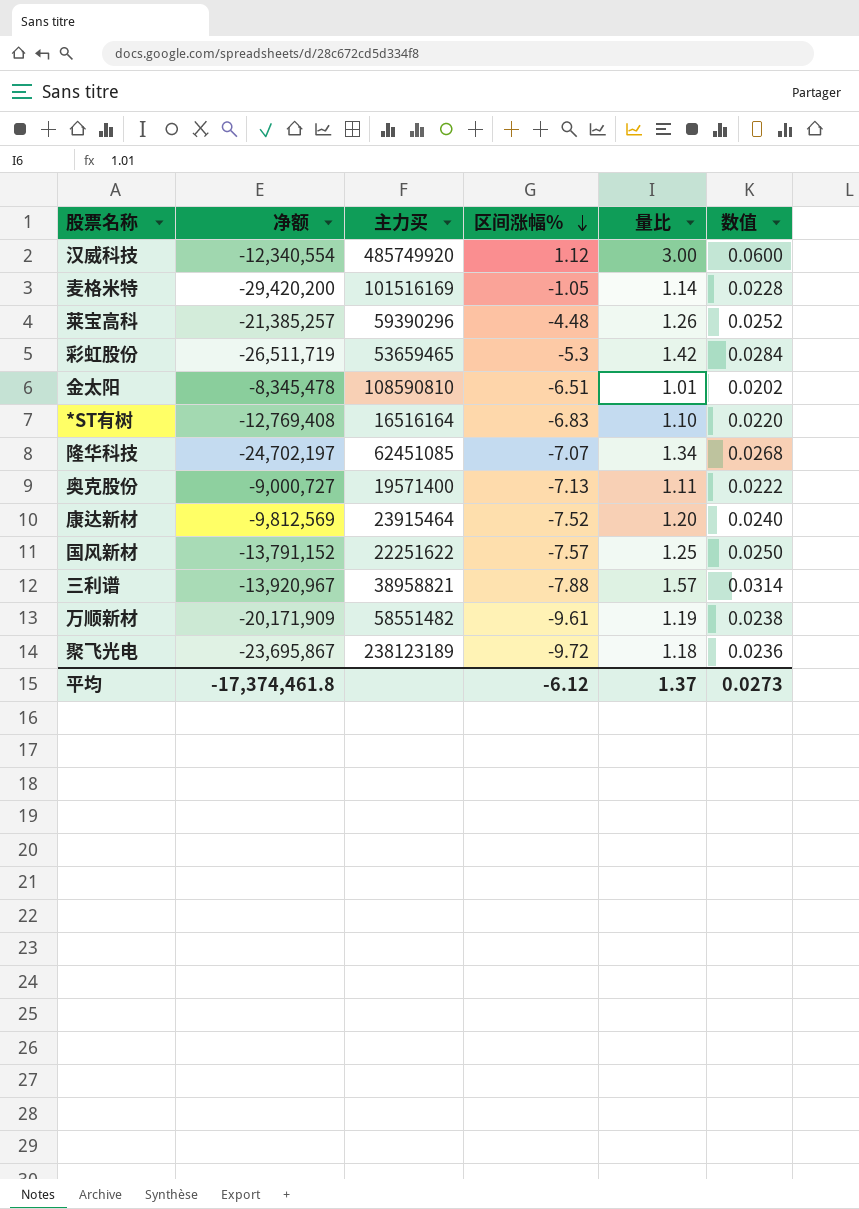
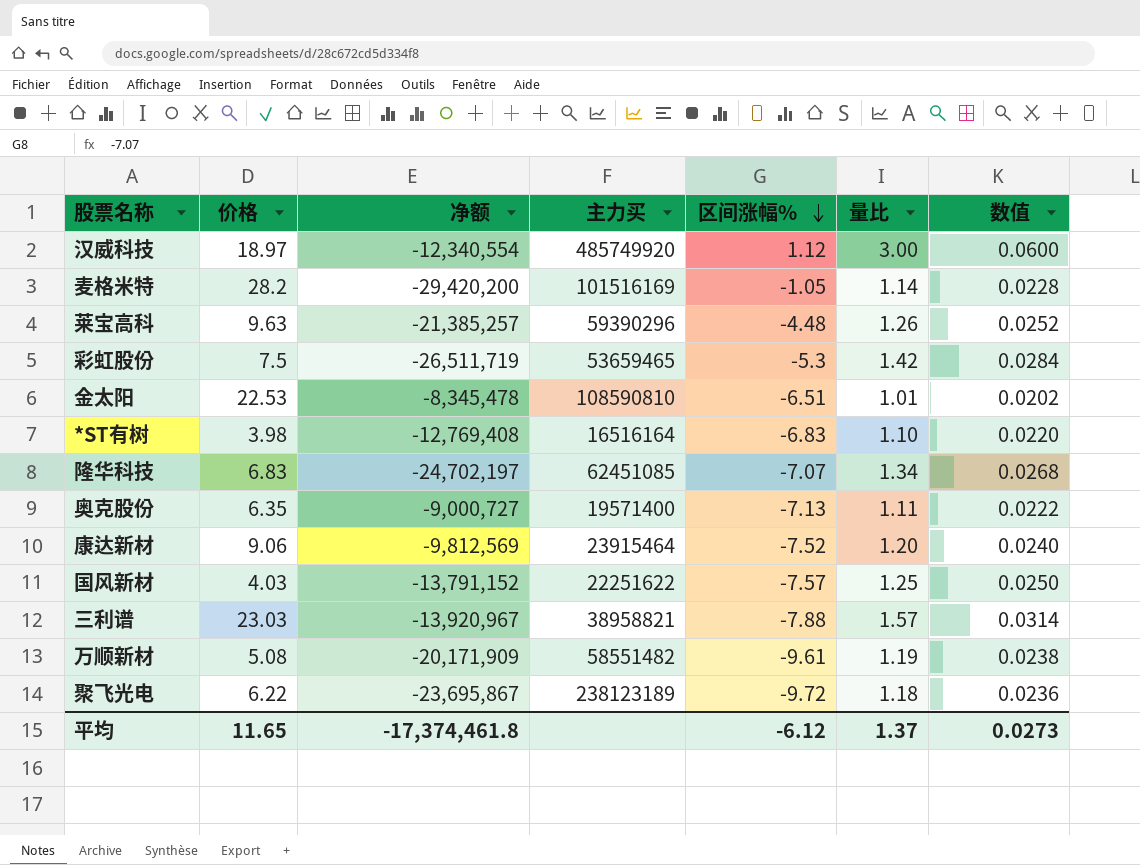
column 价格 | position: none -> 2

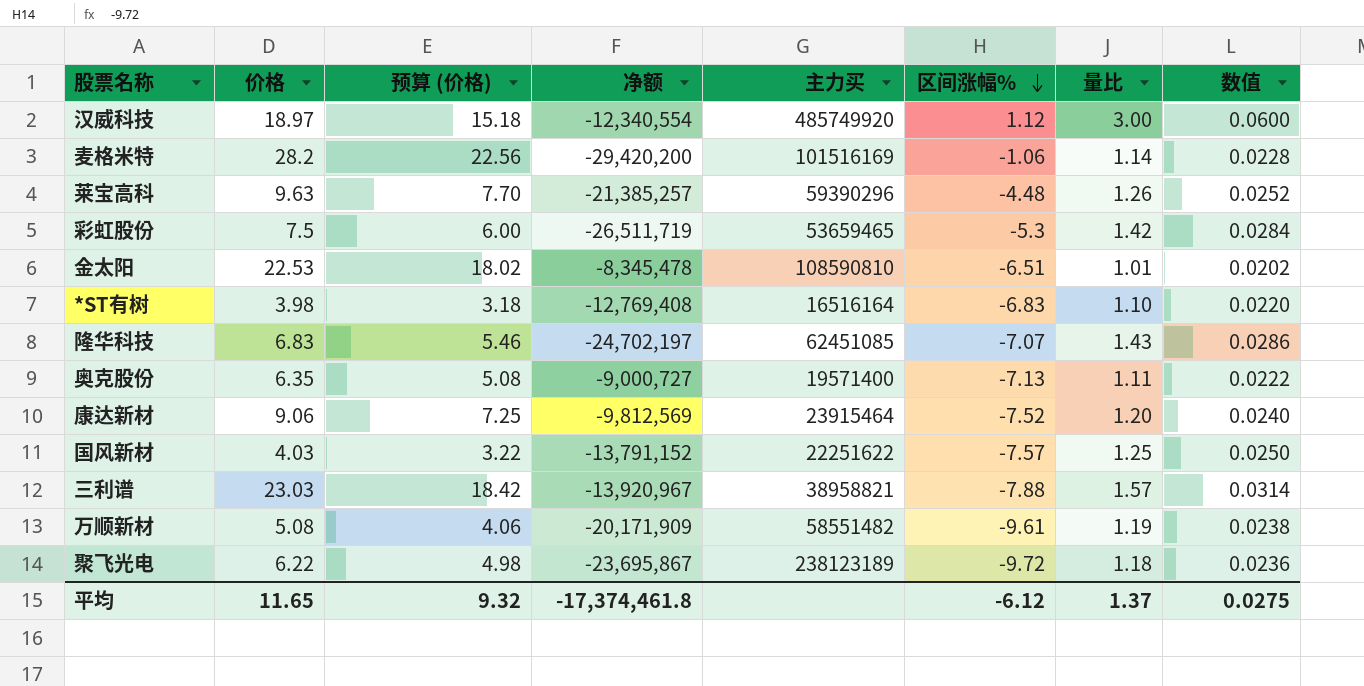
column 预算 (价格) | formula: none -> [价格] * 0.8
麦格米特 | 区间涨幅%: -1.05 -> -1.06
隆华科技 | 量比: 1.34 -> 1.43
隆华科技 | 数值: 0.0268 -> 0.0286
平均 | 数值: 0.0273 -> 0.0275

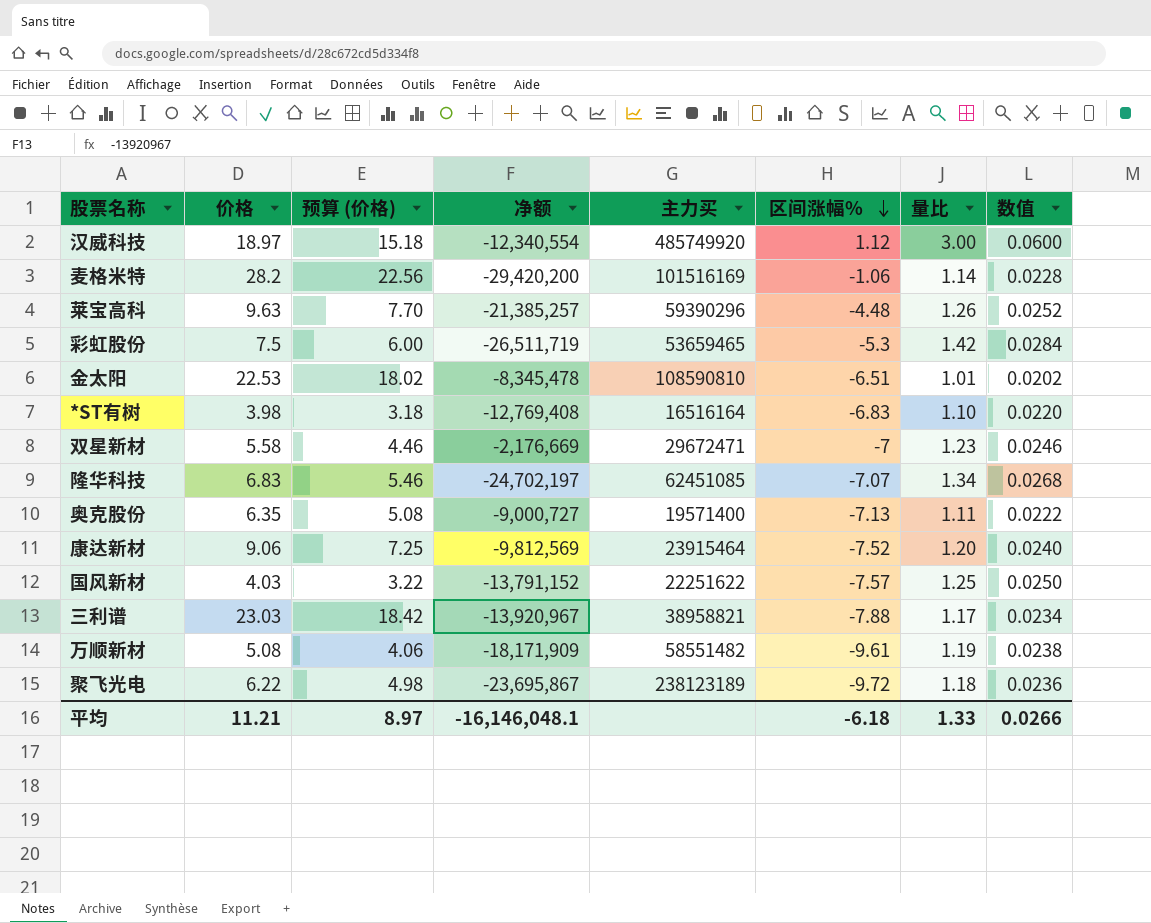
row 双星新材: none -> 5.58 | 4.46 | -2,176,669 | 29672471 | -7 | 1.23 | 0.0246
隆华科技 | 量比: 1.43 -> 1.34
隆华科技 | 数值: 0.0286 -> 0.0268
三利谱 | 量比: 1.57 -> 1.17
三利谱 | 数值: 0.0314 -> 0.0234
万顺新材 | 净额: -20,171,909 -> -18,171,909
平均 | 价格: 11.65 -> 11.21
平均 | 预算 (价格): 9.32 -> 8.97
平均 | 净额: -17,374,461.8 -> -16,146,048.1
平均 | 区间涨幅%: -6.12 -> -6.18
平均 | 量比: 1.37 -> 1.33
平均 | 数值: 0.0275 -> 0.0266

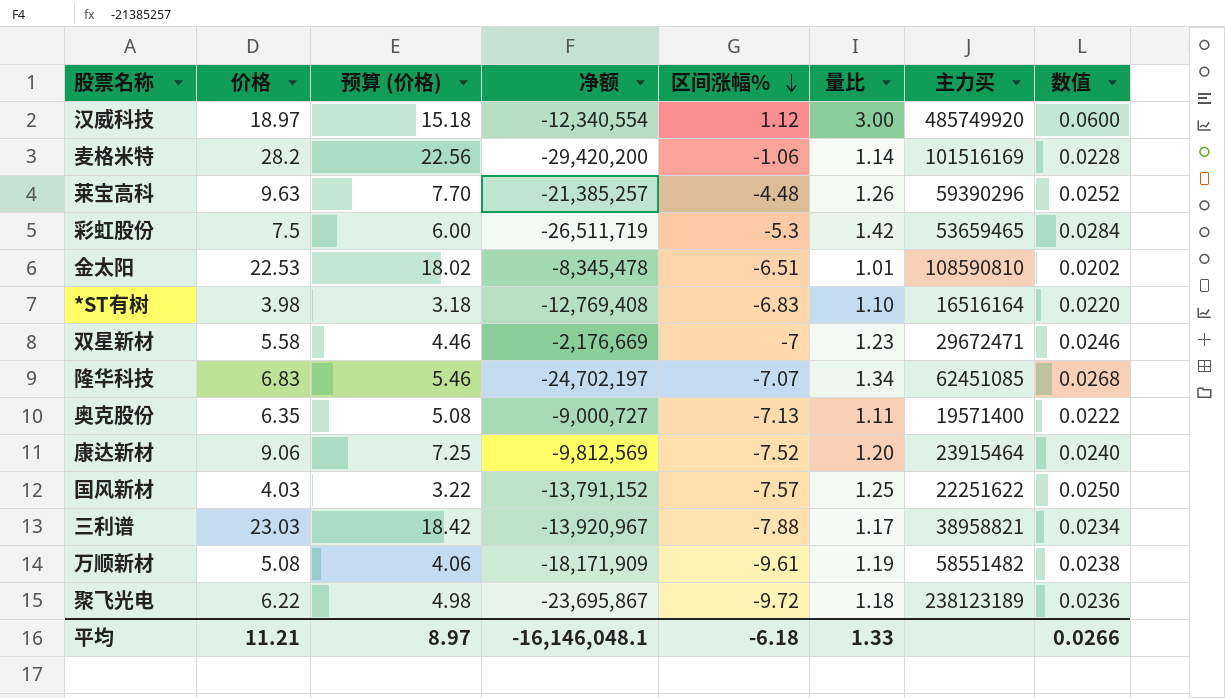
column 主力买 | position: 5 -> 7

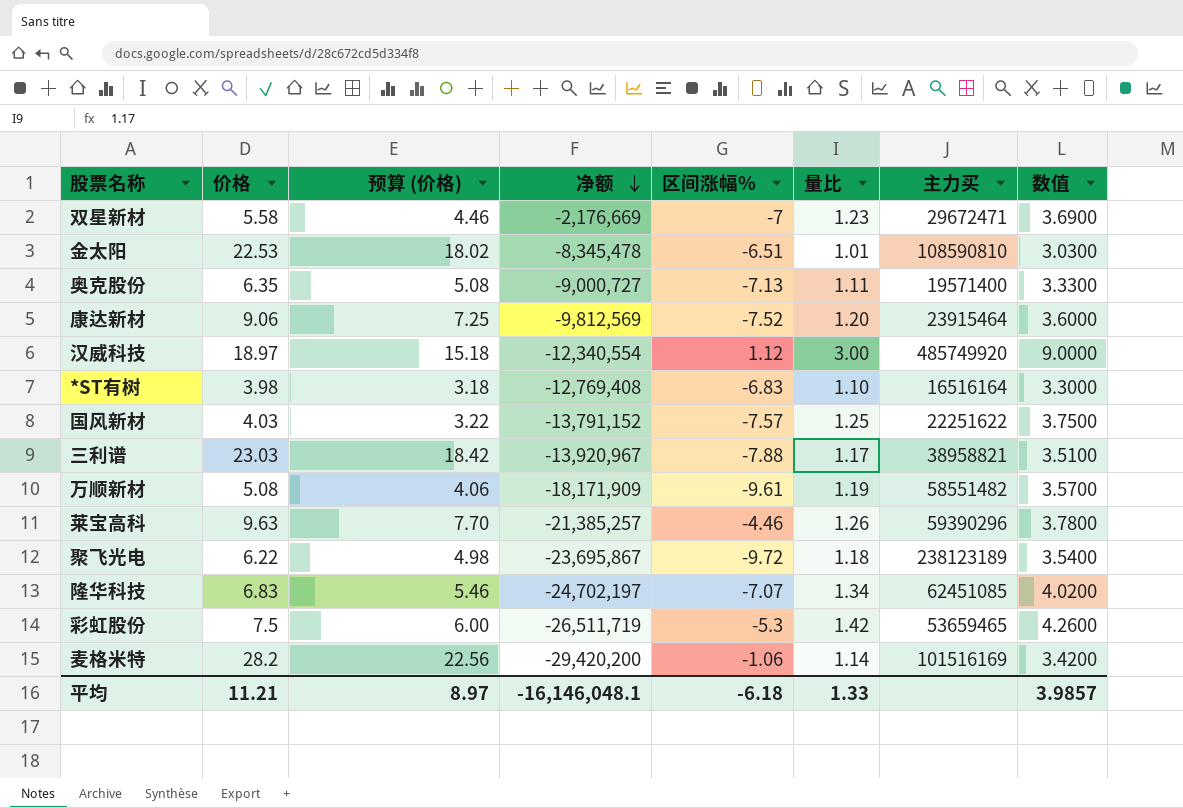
row order: 区间涨幅% descending -> 净额 descending
column 数值 | formula: [量比] * 0.02 -> [量比] * 3
莱宝高科 | 区间涨幅%: -4.48 -> -4.46
平均 | 数值: 0.0266 -> 3.9857

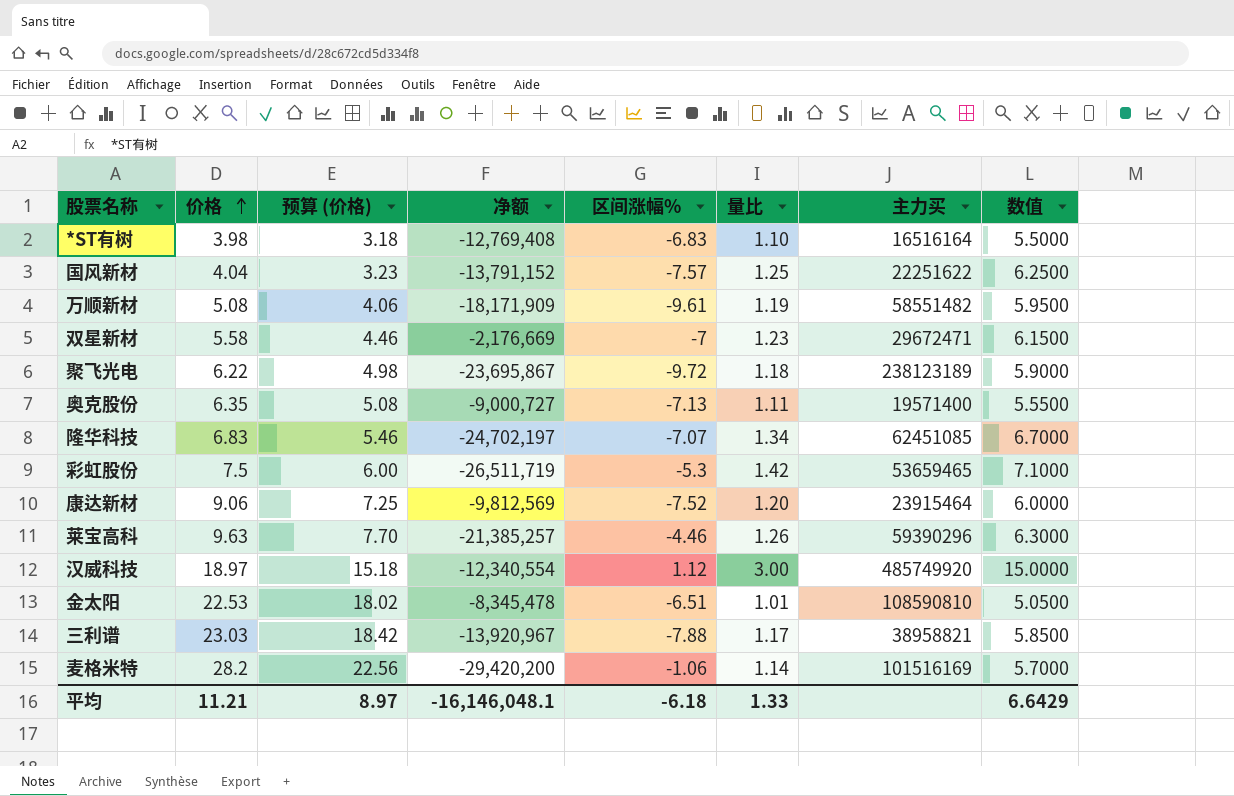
row order: 净额 descending -> 价格 ascending
column 数值 | formula: [量比] * 3 -> [量比] * 5
国风新材 | 价格: 4.03 -> 4.04
国风新材 | 预算 (价格): 3.22 -> 3.23
平均 | 数值: 3.9857 -> 6.6429

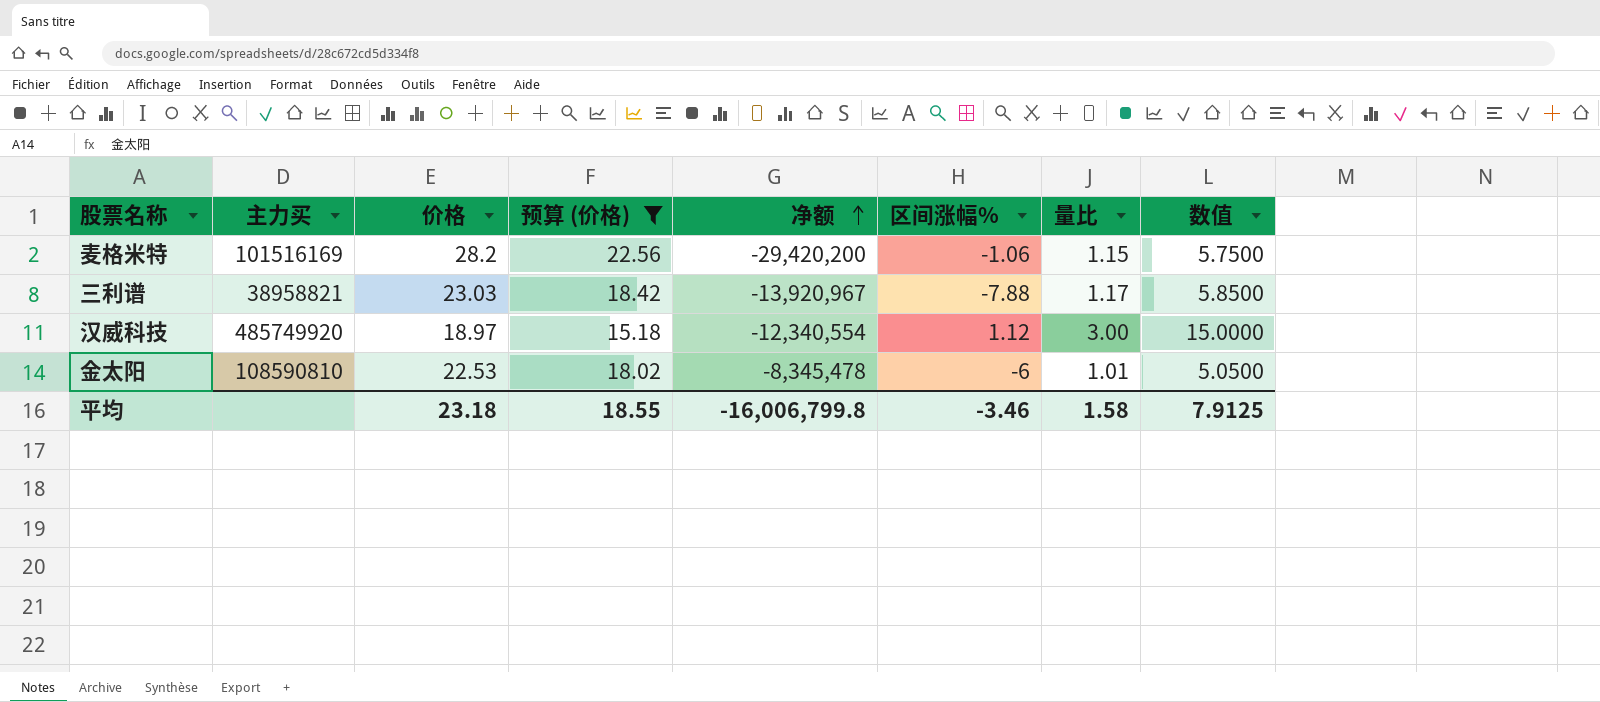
filter: none -> 预算 (价格) >= 15.18
row order: 价格 ascending -> 净额 ascending
column 主力买 | position: 7 -> 2
麦格米特 | 量比: 1.14 -> 1.15
麦格米特 | 数值: 5.7000 -> 5.7500
金太阳 | 区间涨幅%: -6.51 -> -6
平均 | 价格: 11.21 -> 23.18
平均 | 预算 (价格): 8.97 -> 18.55
平均 | 净额: -16,146,048.1 -> -16,006,799.8
平均 | 区间涨幅%: -6.18 -> -3.46
平均 | 量比: 1.33 -> 1.58
平均 | 数值: 6.6429 -> 7.9125

